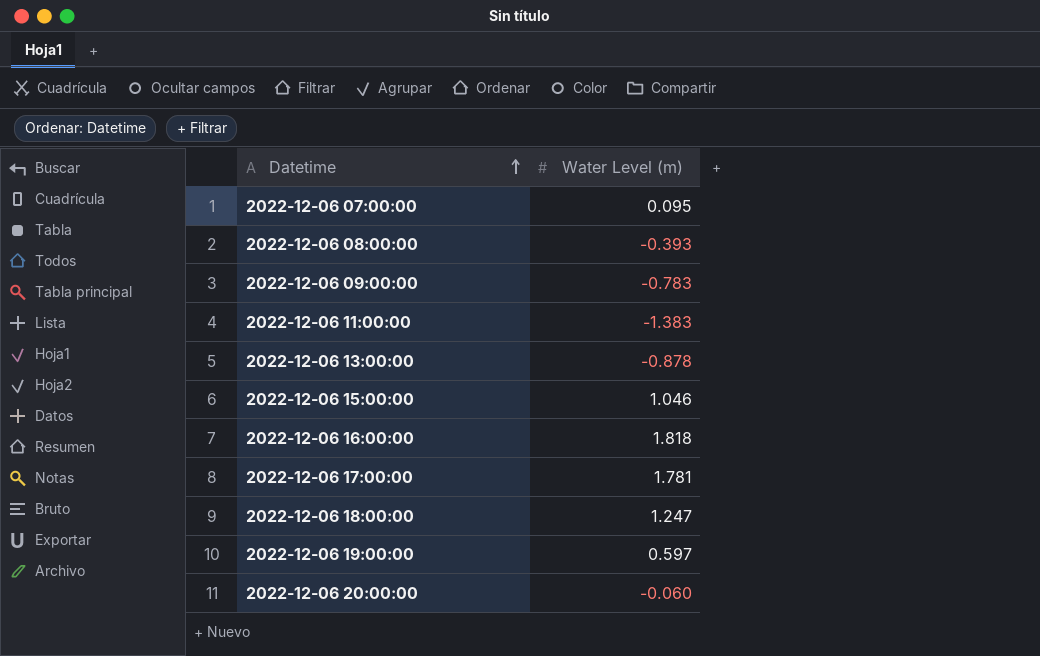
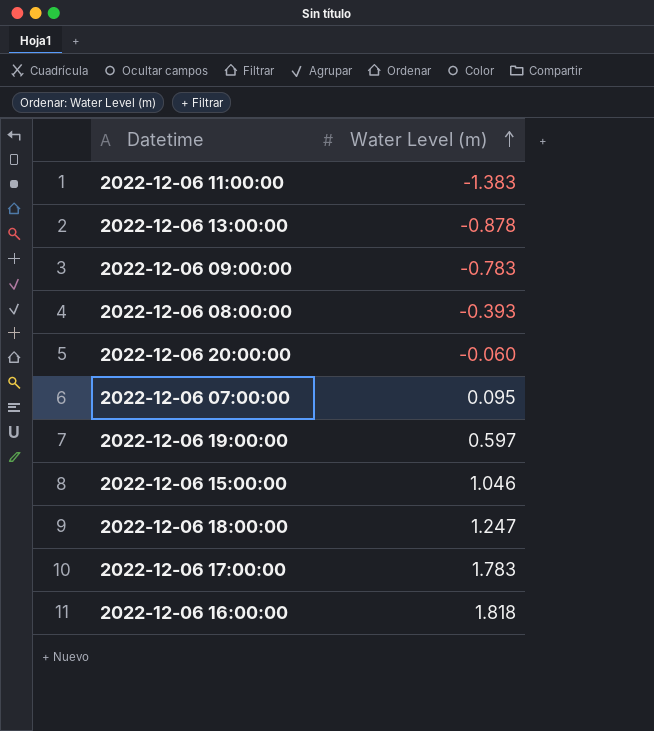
row order: Datetime ascending -> Water Level (m) ascending
2022-12-06 17:00:00 | Water Level (m): 1.781 -> 1.783

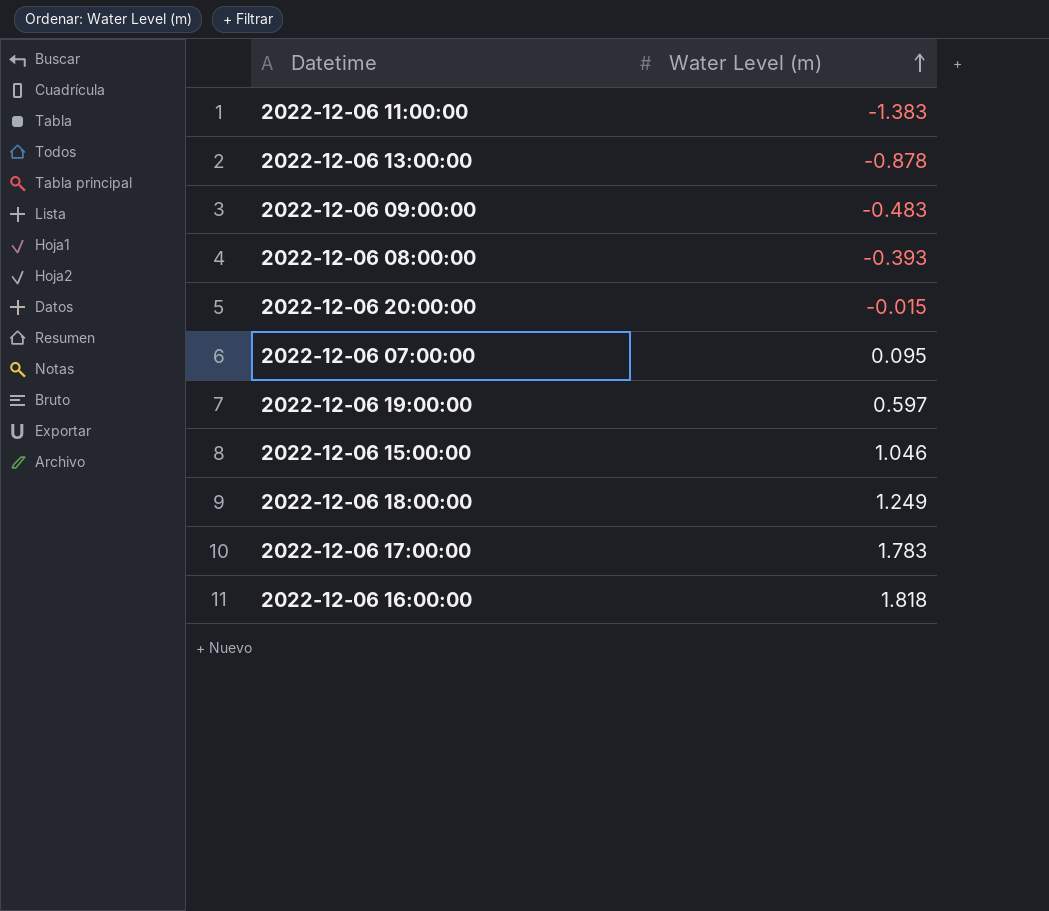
2022-12-06 09:00:00 | Water Level (m): -0.783 -> -0.483
2022-12-06 20:00:00 | Water Level (m): -0.060 -> -0.015
2022-12-06 18:00:00 | Water Level (m): 1.247 -> 1.249

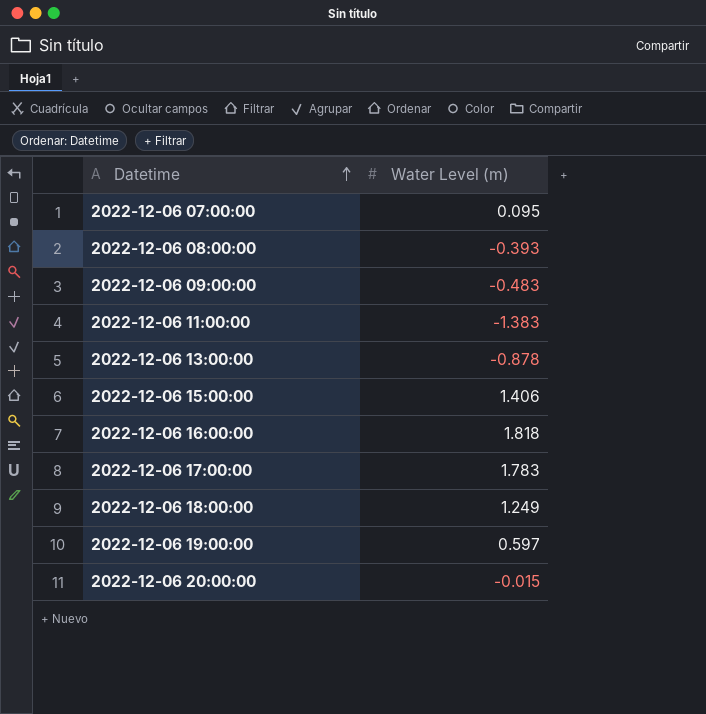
row order: Water Level (m) ascending -> Datetime ascending
2022-12-06 15:00:00 | Water Level (m): 1.046 -> 1.406

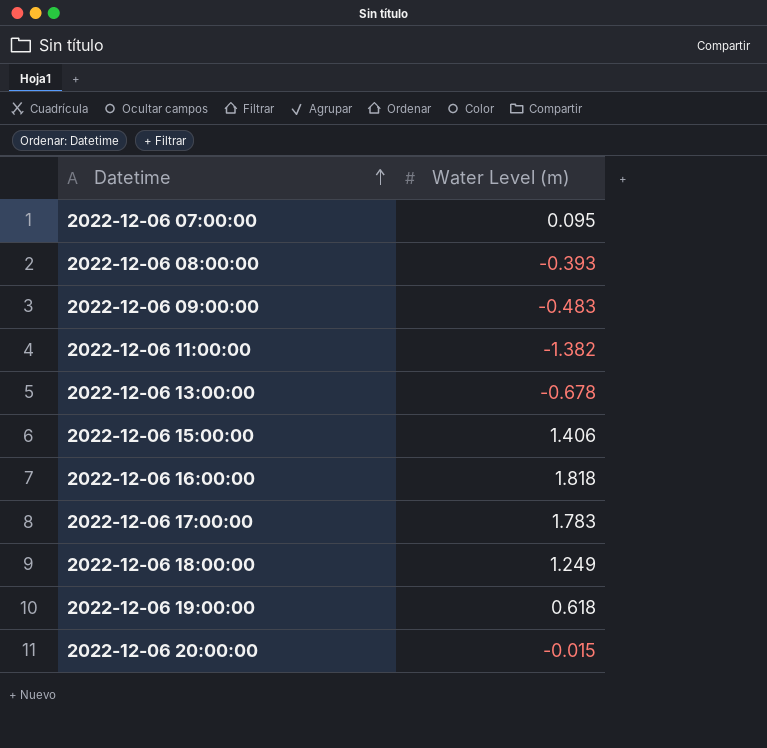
2022-12-06 11:00:00 | Water Level (m): -1.383 -> -1.382
2022-12-06 13:00:00 | Water Level (m): -0.878 -> -0.678
2022-12-06 19:00:00 | Water Level (m): 0.597 -> 0.618

